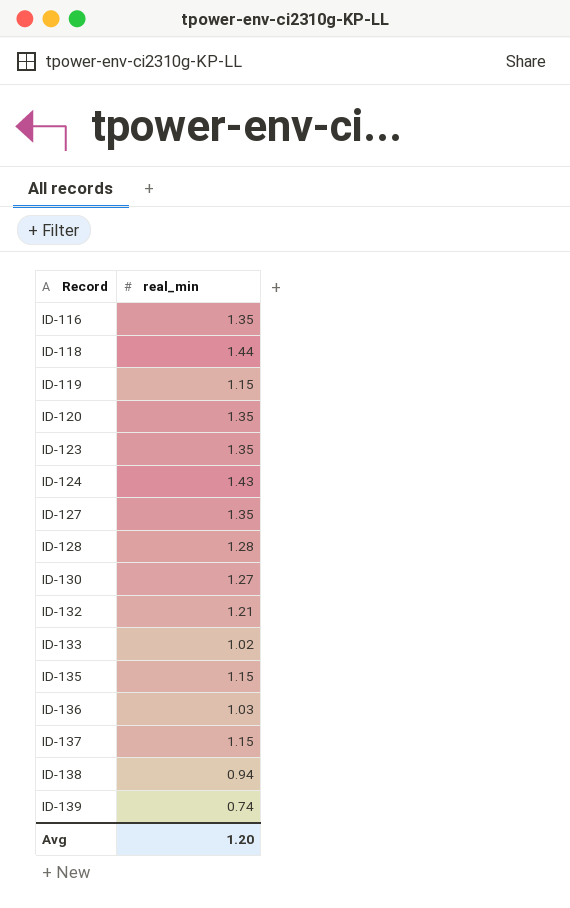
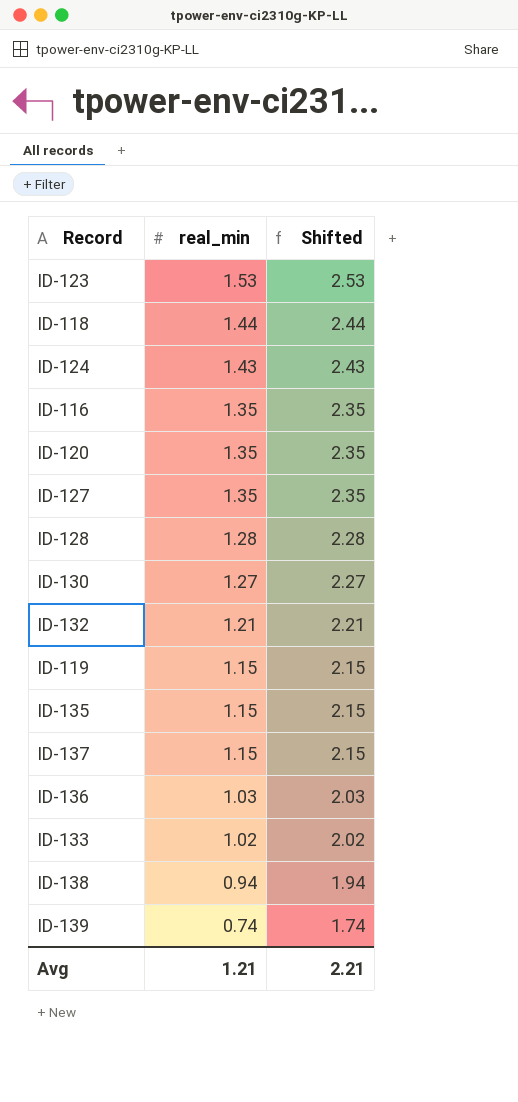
row order: Record ascending -> real_min descending
column Shifted | formula: none -> [real_min] + 1
ID-123 | real_min: 1.35 -> 1.53
Avg | real_min: 1.20 -> 1.21

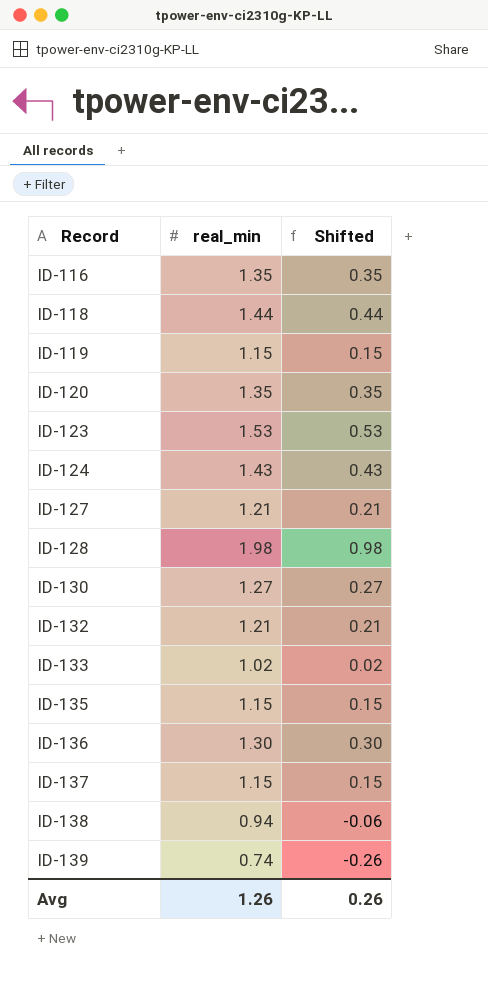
row order: real_min descending -> Record ascending
column Shifted | formula: [real_min] + 1 -> [real_min] - 1
ID-127 | real_min: 1.35 -> 1.21
ID-128 | real_min: 1.28 -> 1.98
ID-136 | real_min: 1.03 -> 1.30
Avg | real_min: 1.21 -> 1.26
Avg | Shifted: 2.21 -> 0.26

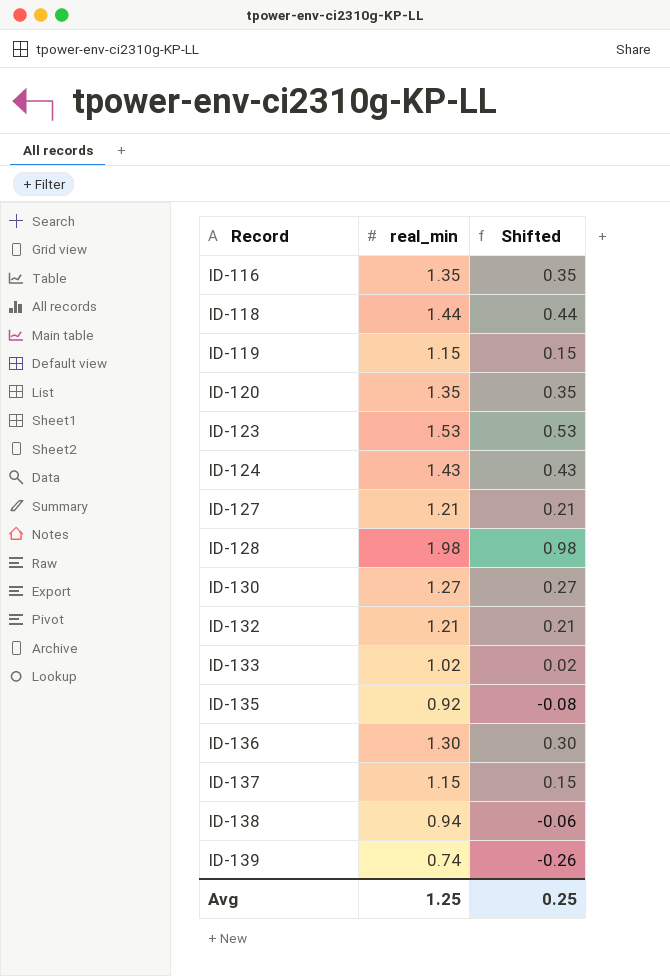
ID-135 | real_min: 1.15 -> 0.92
ID-135 | Shifted: 0.15 -> -0.08
Avg | real_min: 1.26 -> 1.25
Avg | Shifted: 0.26 -> 0.25

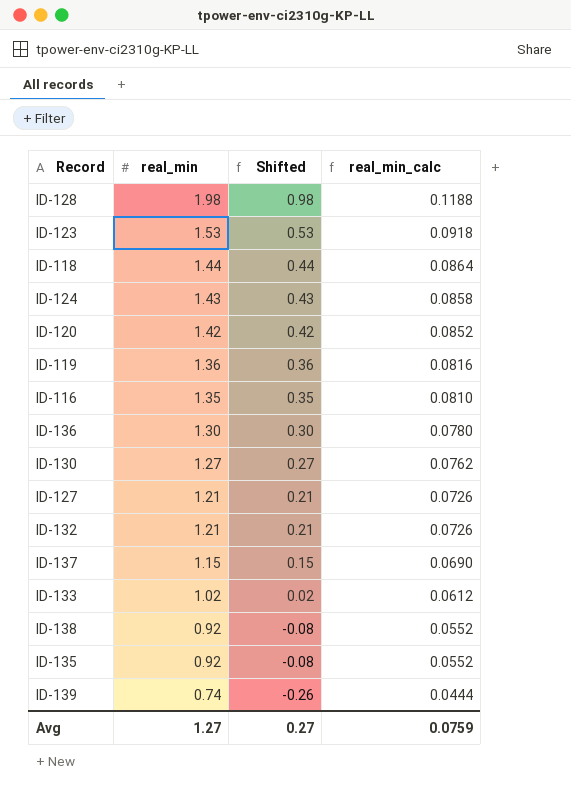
row order: Record ascending -> real_min descending
column real_min_calc | formula: none -> [real_min] * 0.06
ID-120 | real_min: 1.35 -> 1.42
ID-120 | Shifted: 0.35 -> 0.42
ID-119 | real_min: 1.15 -> 1.36
ID-119 | Shifted: 0.15 -> 0.36
ID-138 | real_min: 0.94 -> 0.92
ID-138 | Shifted: -0.06 -> -0.08
Avg | real_min: 1.25 -> 1.27
Avg | Shifted: 0.25 -> 0.27

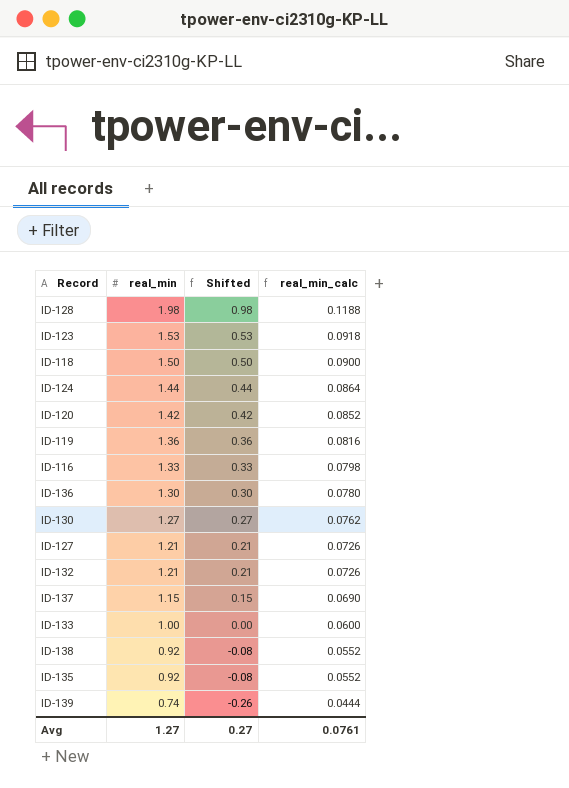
ID-118 | real_min: 1.44 -> 1.50
ID-118 | Shifted: 0.44 -> 0.50
ID-118 | real_min_calc: 0.0864 -> 0.0900
ID-124 | real_min: 1.43 -> 1.44
ID-124 | Shifted: 0.43 -> 0.44
ID-124 | real_min_calc: 0.0858 -> 0.0864
ID-116 | real_min: 1.35 -> 1.33
ID-116 | Shifted: 0.35 -> 0.33
ID-116 | real_min_calc: 0.0810 -> 0.0798
ID-133 | real_min: 1.02 -> 1.00
ID-133 | Shifted: 0.02 -> 0.00
ID-133 | real_min_calc: 0.0612 -> 0.0600
Avg | real_min_calc: 0.0759 -> 0.0761

